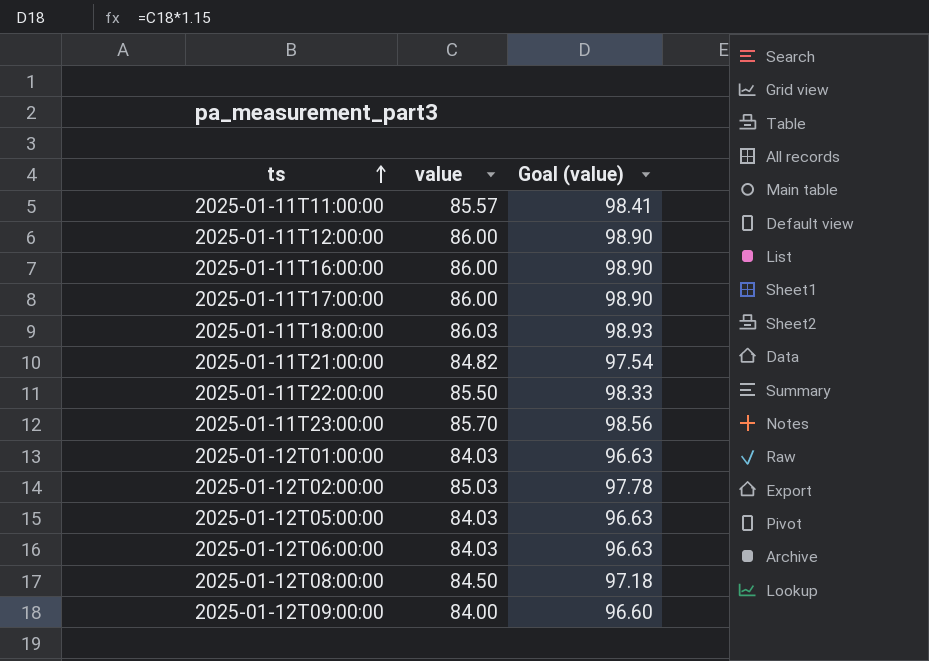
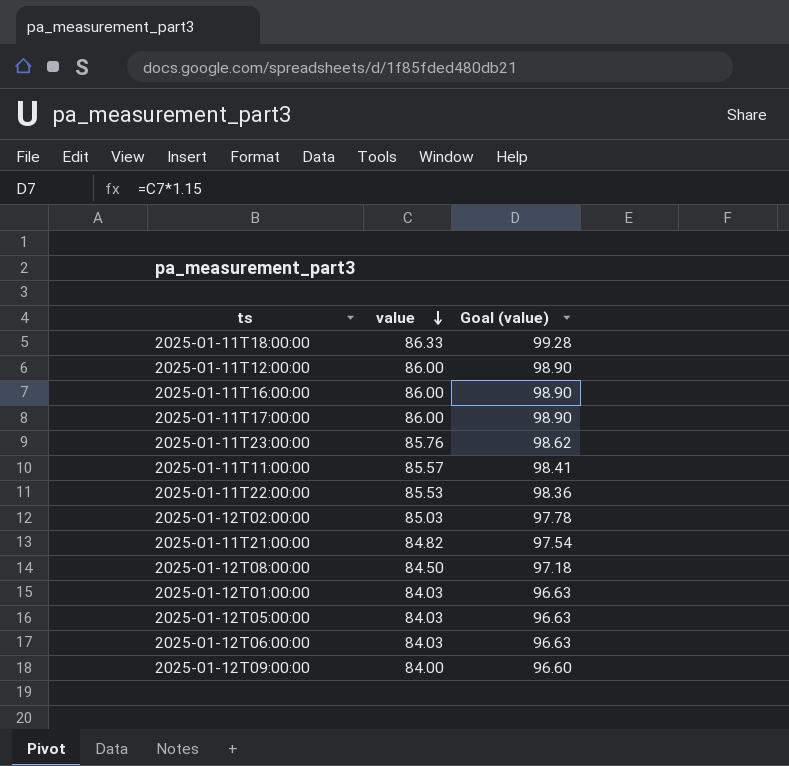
row order: ts ascending -> value descending
2025-01-11T18:00:00 | value: 86.03 -> 86.33
2025-01-11T18:00:00 | Goal (value): 98.93 -> 99.28
2025-01-11T23:00:00 | value: 85.70 -> 85.76
2025-01-11T23:00:00 | Goal (value): 98.56 -> 98.62
2025-01-11T22:00:00 | value: 85.50 -> 85.53
2025-01-11T22:00:00 | Goal (value): 98.33 -> 98.36

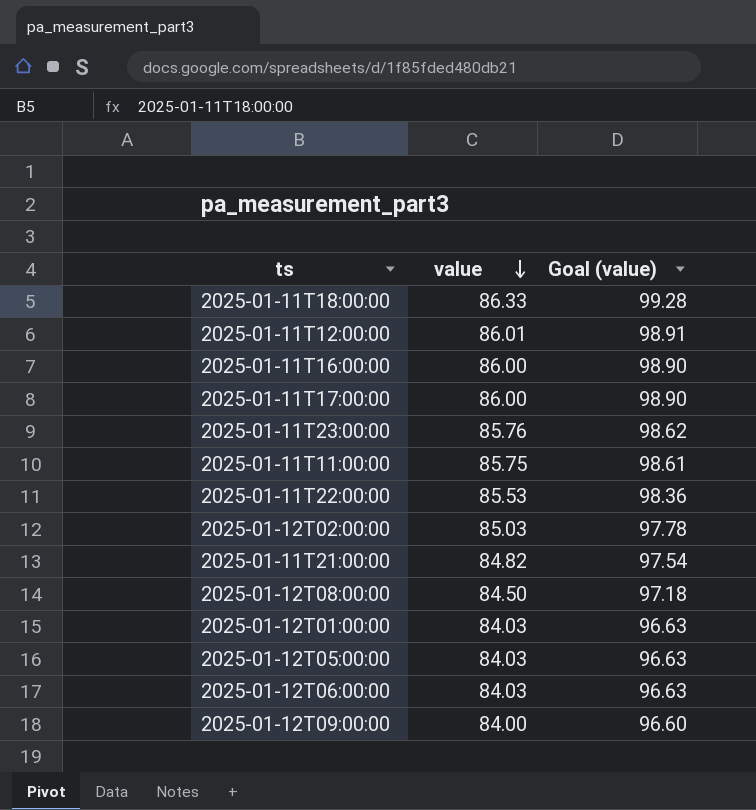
2025-01-11T12:00:00 | value: 86.00 -> 86.01
2025-01-11T12:00:00 | Goal (value): 98.90 -> 98.91
2025-01-11T11:00:00 | value: 85.57 -> 85.75
2025-01-11T11:00:00 | Goal (value): 98.41 -> 98.61

